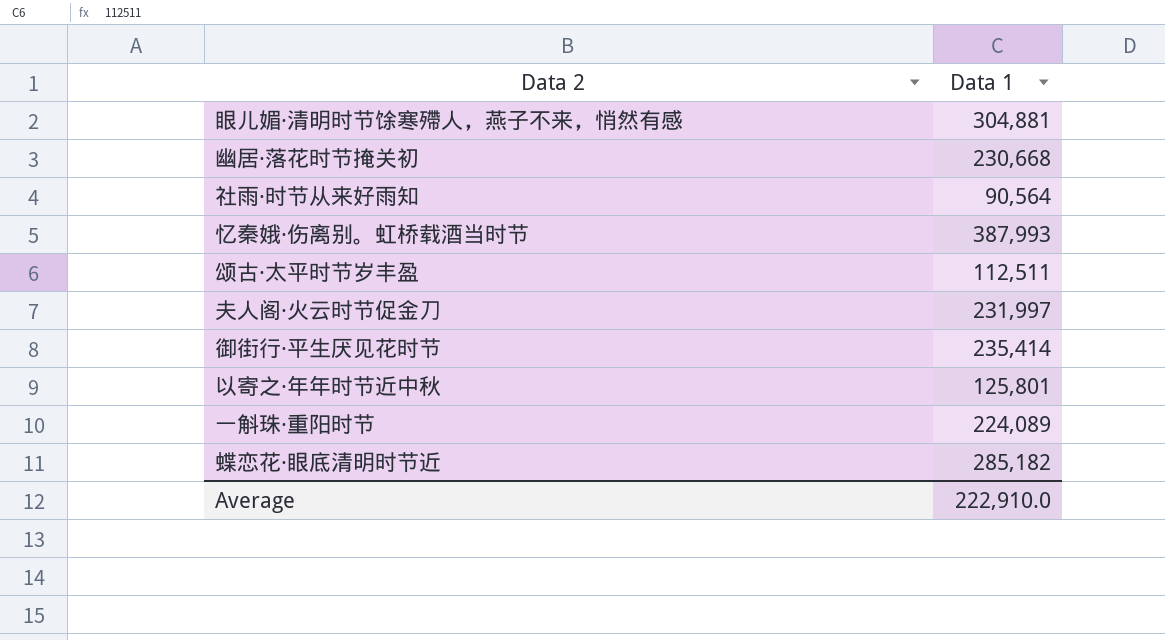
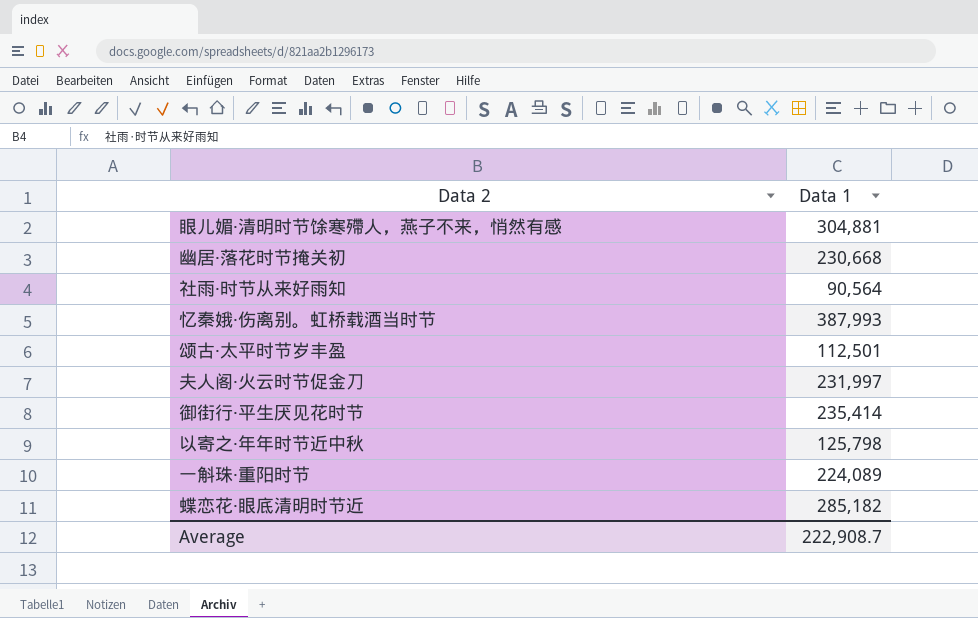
颂古·太平时节岁丰盈 | Data 1: 112,511 -> 112,501
以寄之·年年时节近中秋 | Data 1: 125,801 -> 125,798
Average | Data 1: 222,910.0 -> 222,908.7

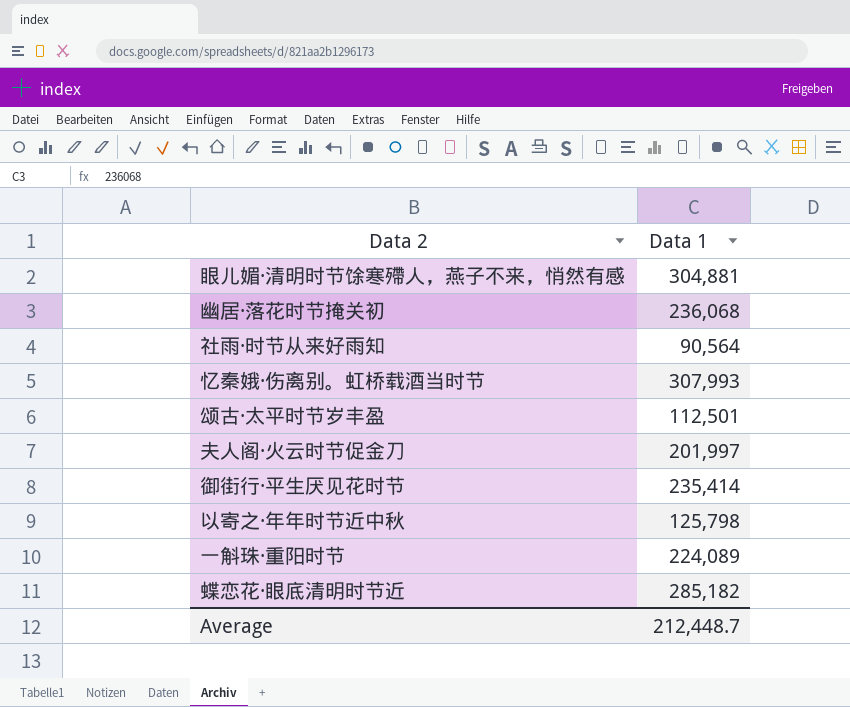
幽居·落花时节掩关初 | Data 1: 230,668 -> 236,068
忆秦娥·伤离别。虹桥载酒当时节 | Data 1: 387,993 -> 307,993
夫人阁·火云时节促金刀 | Data 1: 231,997 -> 201,997
Average | Data 1: 222,908.7 -> 212,448.7

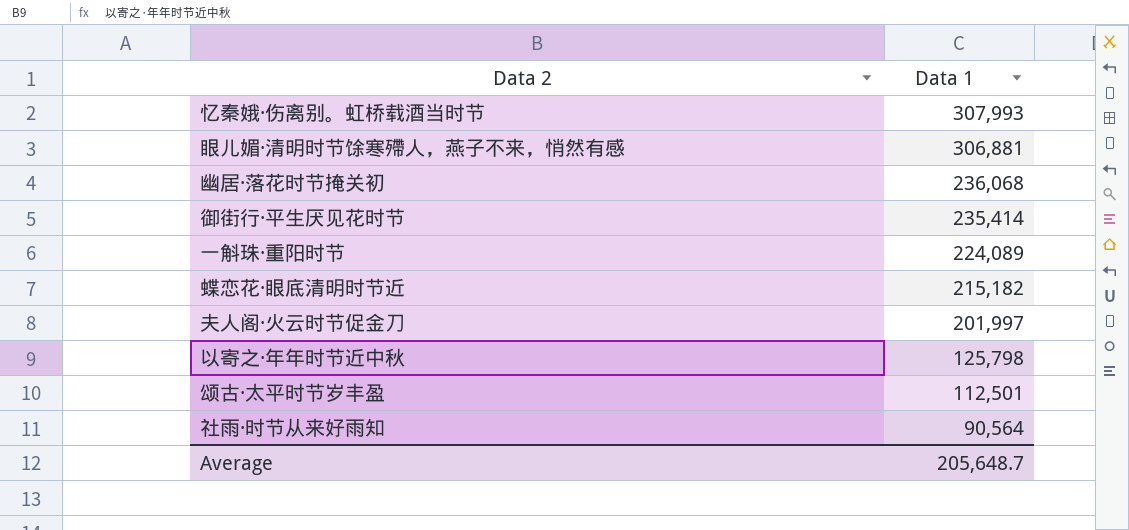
row order: none -> Data 1 descending
眼儿媚·清明时节馀寒殢人，燕子不来，悄然有感 | Data 1: 304,881 -> 306,881
蝶恋花·眼底清明时节近 | Data 1: 285,182 -> 215,182
Average | Data 1: 212,448.7 -> 205,648.7

